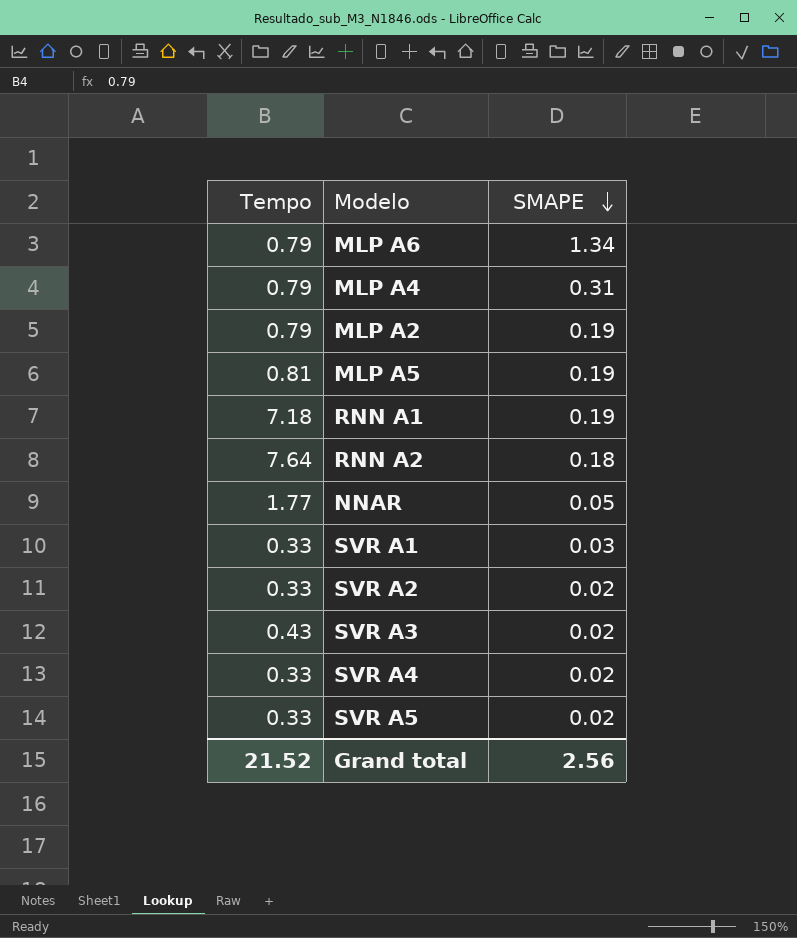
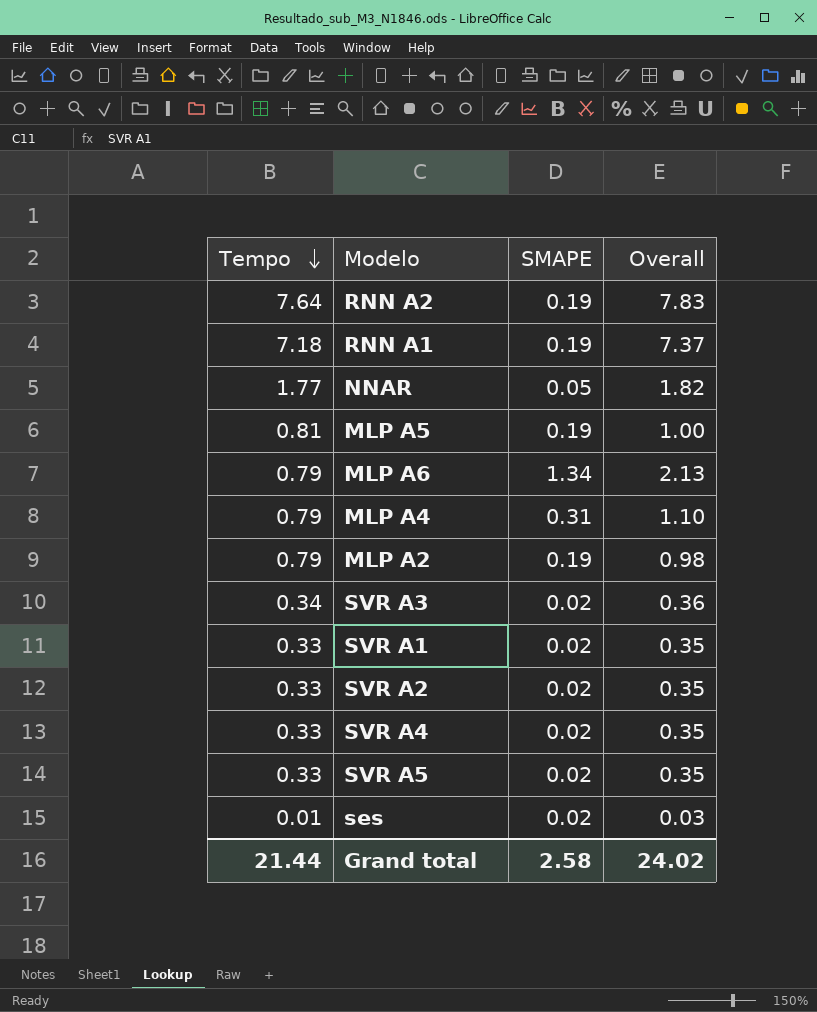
row order: SMAPE descending -> Tempo descending
column Overall | formula: none -> [Tempo] + [SMAPE]
RNN A2 | SMAPE: 0.18 -> 0.19
SVR A3 | Tempo: 0.43 -> 0.34
SVR A1 | SMAPE: 0.03 -> 0.02
row ses: none -> 0.01 | 0.02 | 0.03
Grand total | Tempo: 21.52 -> 21.44
Grand total | SMAPE: 2.56 -> 2.58

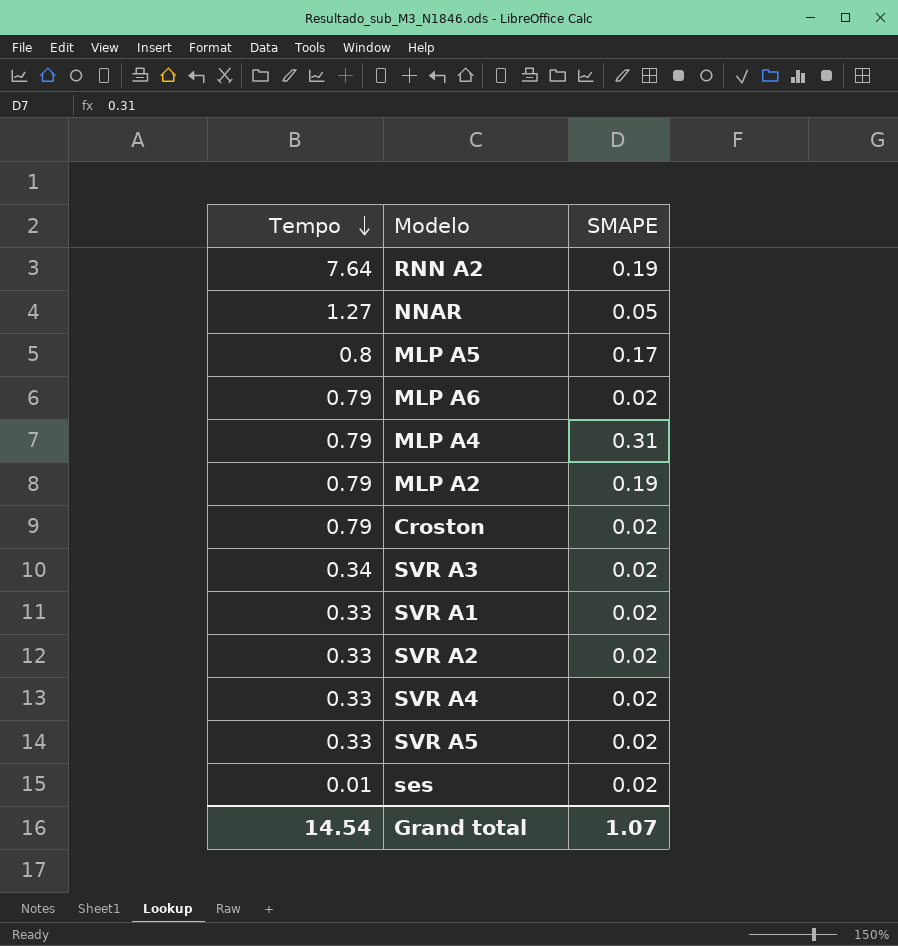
column Overall | formula: [Tempo] + [SMAPE] -> none
row RNN A1: 7.18 | 0.19 | 7.37 -> none
NNAR | Tempo: 1.77 -> 1.27
MLP A5 | Tempo: 0.81 -> 0.8
MLP A5 | SMAPE: 0.19 -> 0.17
MLP A6 | SMAPE: 1.34 -> 0.02
row Croston: none -> 0.79 | 0.02
Grand total | Tempo: 21.44 -> 14.54
Grand total | SMAPE: 2.58 -> 1.07

